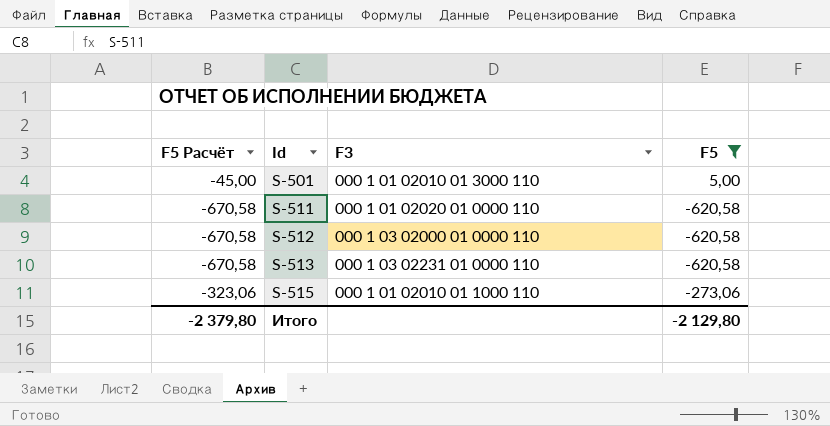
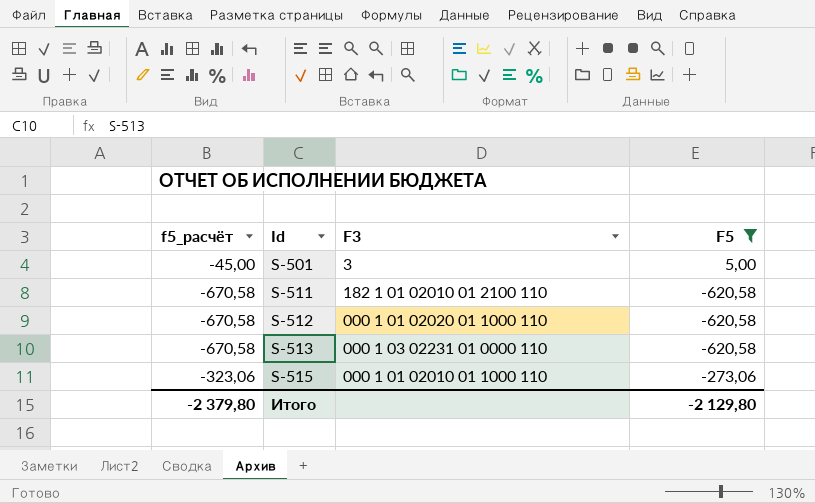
column name: F5 Расчёт -> f5_расчёт
S-501 | F3: 000 1 01 02010 01 3000 110 -> 3
S-511 | F3: 000 1 01 02020 01 0000 110 -> 182 1 01 02010 01 2100 110
S-512 | F3: 000 1 03 02000 01 0000 110 -> 000 1 01 02020 01 1000 110

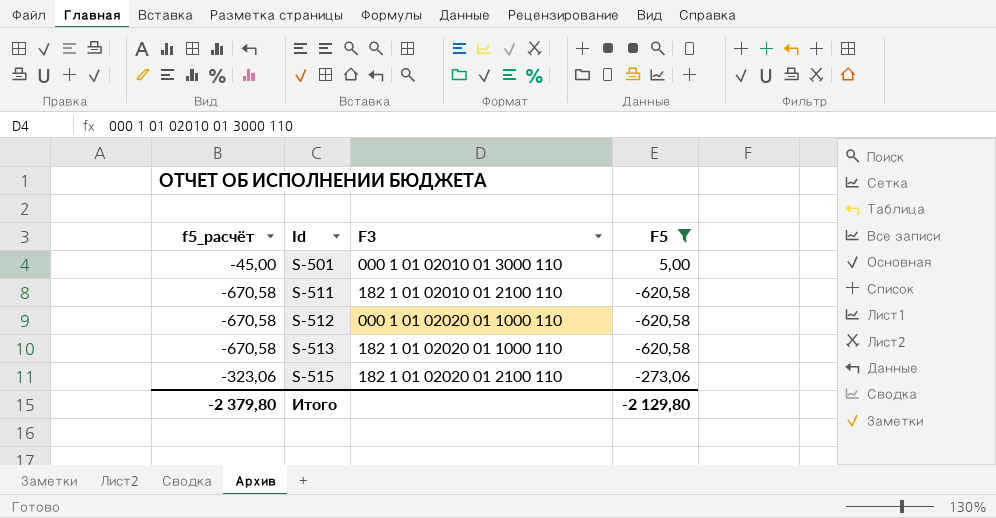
S-501 | F3: 3 -> 000 1 01 02010 01 3000 110
S-513 | F3: 000 1 03 02231 01 0000 110 -> 182 1 01 02020 01 1000 110
S-515 | F3: 000 1 01 02010 01 1000 110 -> 182 1 01 02020 01 2100 110

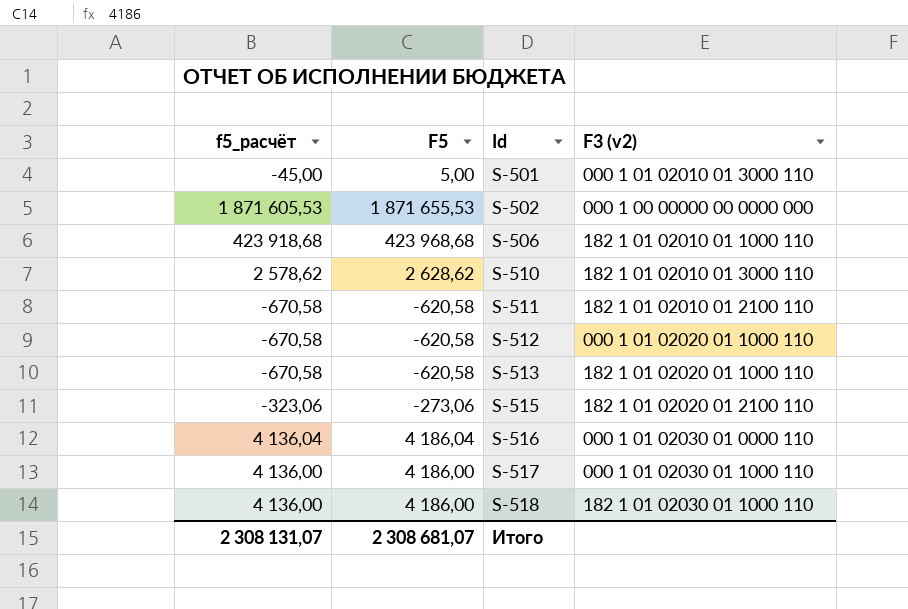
filter: F5 <= 5,00 -> none
column F5 | position: 4 -> 2
column name: F3 -> F3 (v2)
Итого | f5_расчёт: -2 379,80 -> 2 308 131,07
Итого | F5: -2 129,80 -> 2 308 681,07

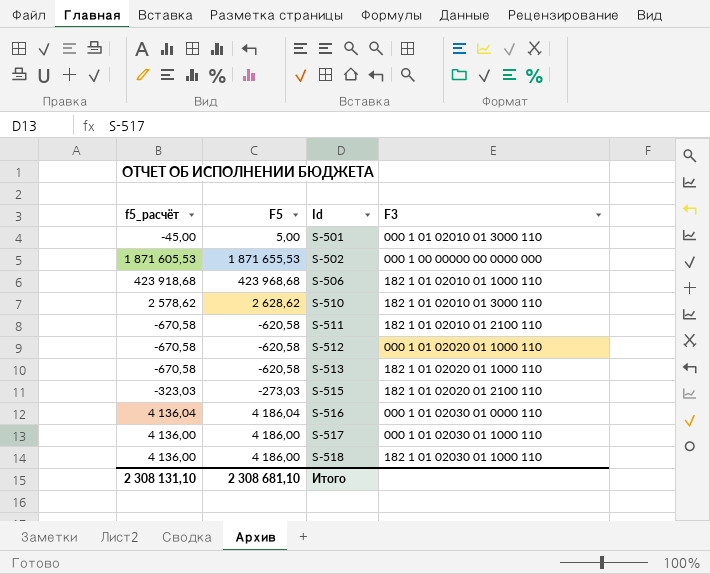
column name: F3 (v2) -> F3
S-515 | f5_расчёт: -323,06 -> -323,03
S-515 | F5: -273,06 -> -273,03
Итого | f5_расчёт: 2 308 131,07 -> 2 308 131,10
Итого | F5: 2 308 681,07 -> 2 308 681,10

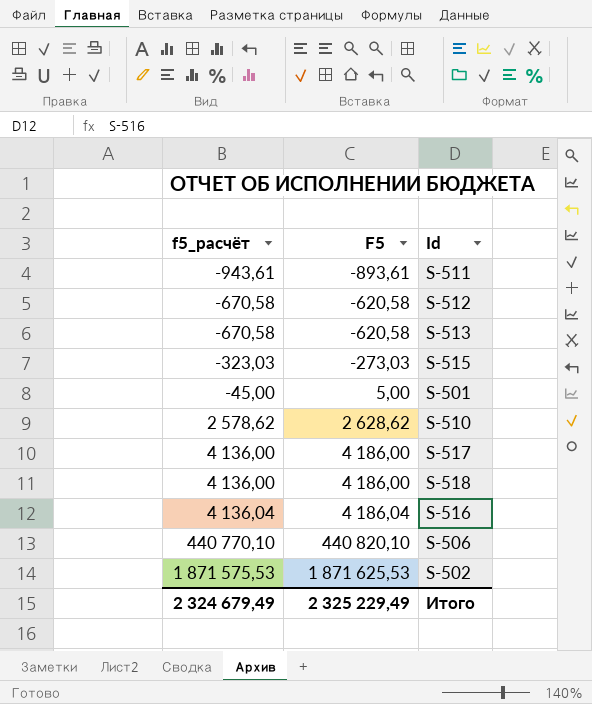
row order: Id ascending -> f5_расчёт ascending
column F3 | position: 4 -> none
S-511 | f5_расчёт: -670,58 -> -943,61
S-511 | F5: -620,58 -> -893,61
S-506 | f5_расчёт: 423 918,68 -> 440 770,10
S-506 | F5: 423 968,68 -> 440 820,10
S-502 | f5_расчёт: 1 871 605,53 -> 1 871 575,53
S-502 | F5: 1 871 655,53 -> 1 871 625,53
Итого | f5_расчёт: 2 308 131,10 -> 2 324 679,49
Итого | F5: 2 308 681,10 -> 2 325 229,49

